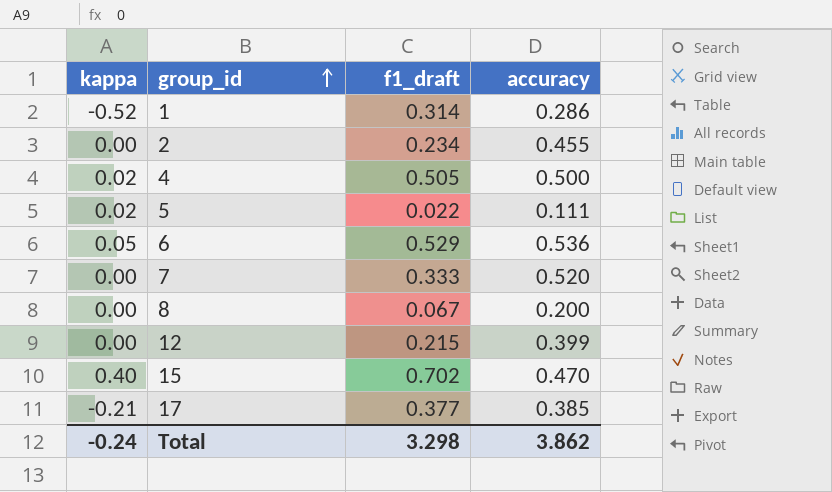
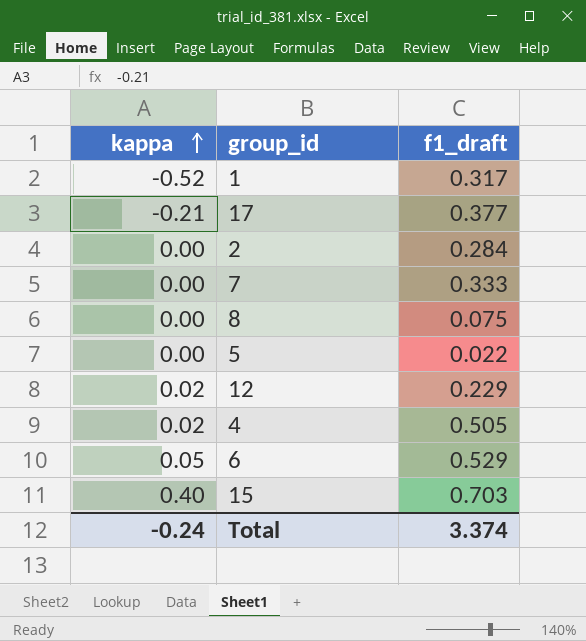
row order: group_id ascending -> kappa ascending
column accuracy | position: 4 -> none
1 | f1_draft: 0.314 -> 0.317
2 | f1_draft: 0.234 -> 0.284
8 | f1_draft: 0.067 -> 0.075
5 | kappa: 0.02 -> 0.00
12 | kappa: 0.00 -> 0.02
12 | f1_draft: 0.215 -> 0.229
15 | f1_draft: 0.702 -> 0.703
Total | f1_draft: 3.298 -> 3.374

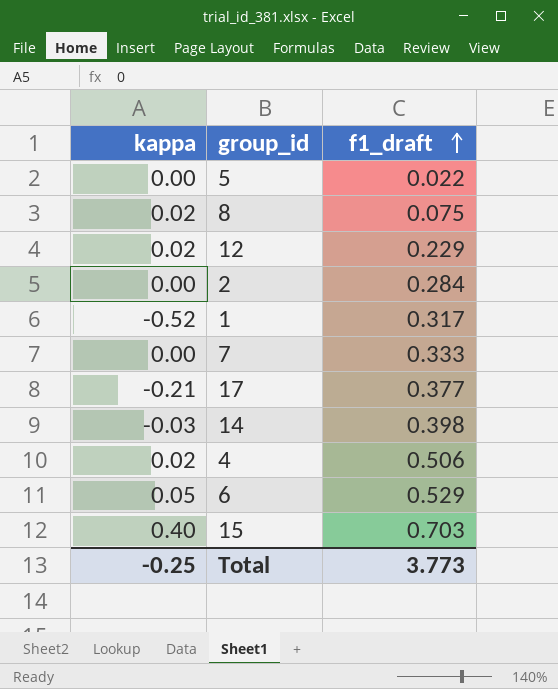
row order: kappa ascending -> f1_draft ascending
8 | kappa: 0.00 -> 0.02
row 14: none -> -0.03 | 0.398
4 | f1_draft: 0.505 -> 0.506
Total | kappa: -0.24 -> -0.25
Total | f1_draft: 3.374 -> 3.773

